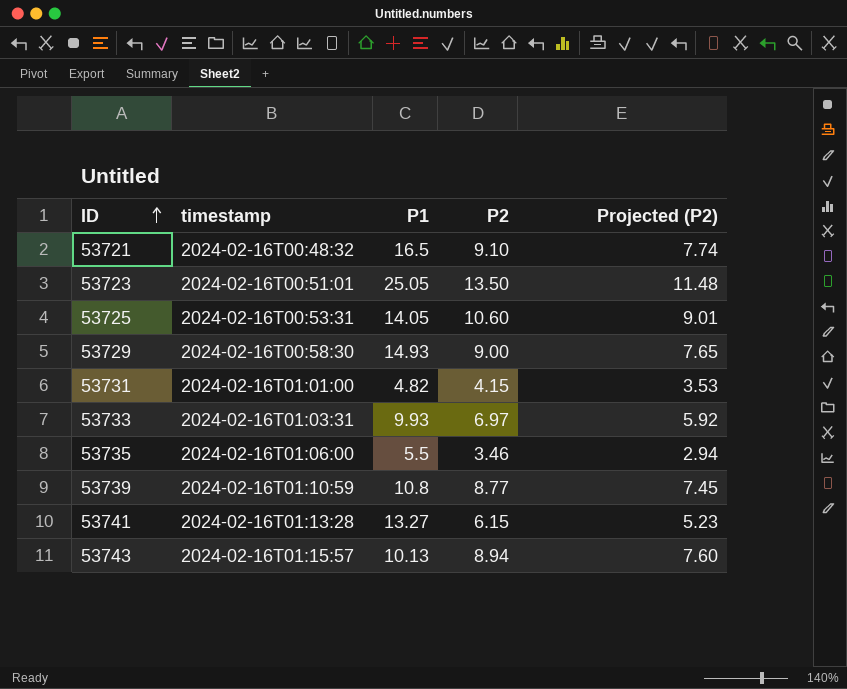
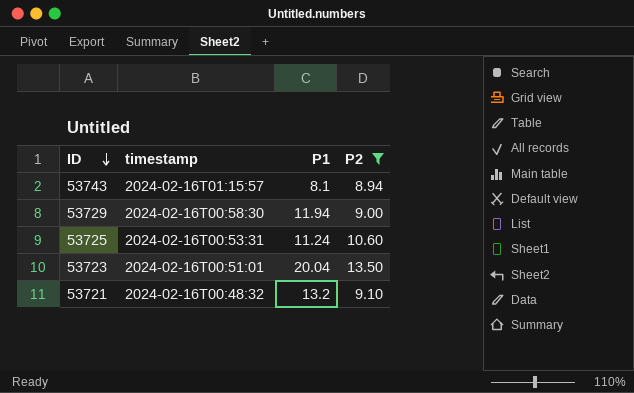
filter: none -> P2 >= 8.94
row order: ID ascending -> ID descending
column Projected (P2) | formula: [P2] * 0.85 -> none
53743 | P1: 10.13 -> 8.1
53729 | P1: 14.93 -> 11.94
53725 | P1: 14.05 -> 11.24
53723 | P1: 25.05 -> 20.04
53721 | P1: 16.5 -> 13.2

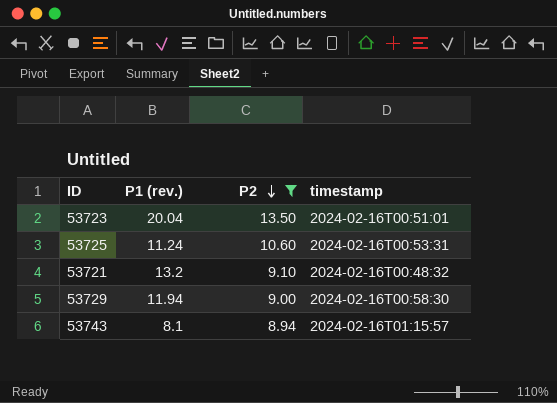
row order: ID descending -> P2 descending
column name: P1 -> P1 (rev.)
column timestamp | position: 2 -> 4

